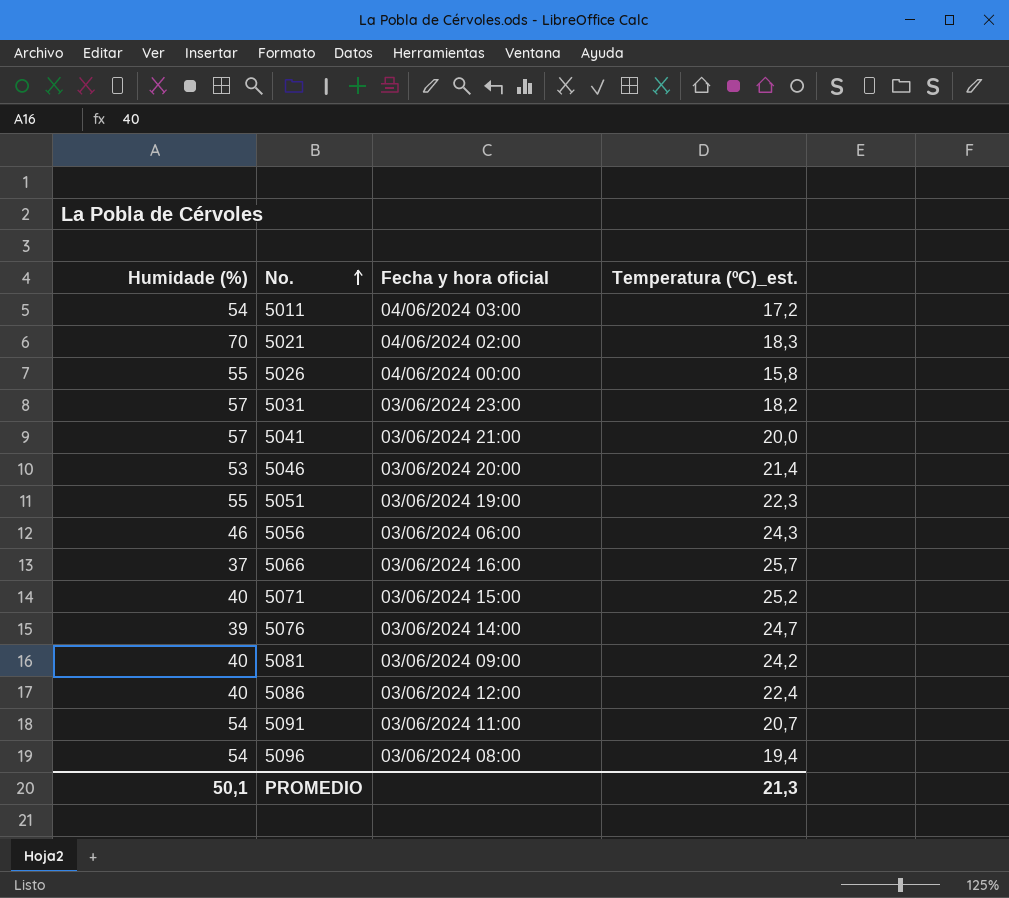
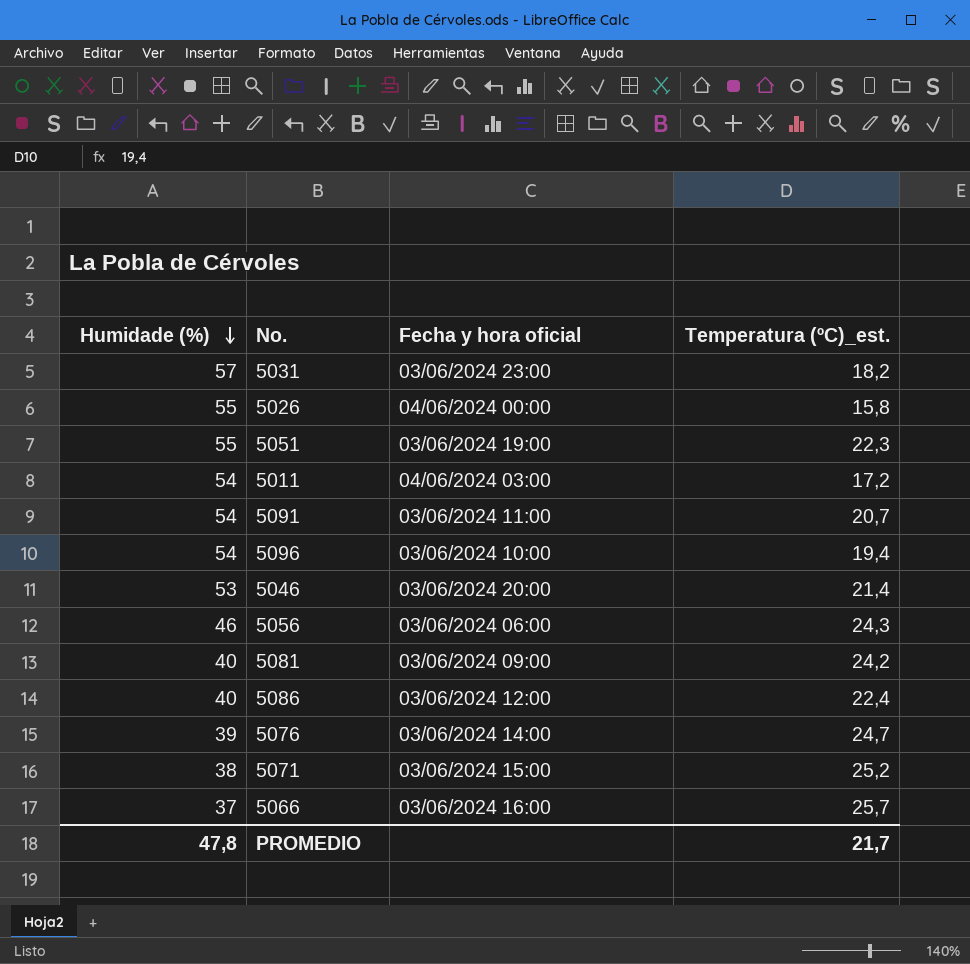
row order: No. ascending -> Humidade (%) descending
row 5021: 70 | 04/06/2024 02:00 | 18,3 -> none
row 5041: 57 | 03/06/2024 21:00 | 20,0 -> none
5096 | Fecha y hora oficial: 03/06/2024 08:00 -> 03/06/2024 10:00
5071 | Humidade (%): 40 -> 38
PROMEDIO | Humidade (%): 50,1 -> 47,8
PROMEDIO | Temperatura (ºC)_est.: 21,3 -> 21,7

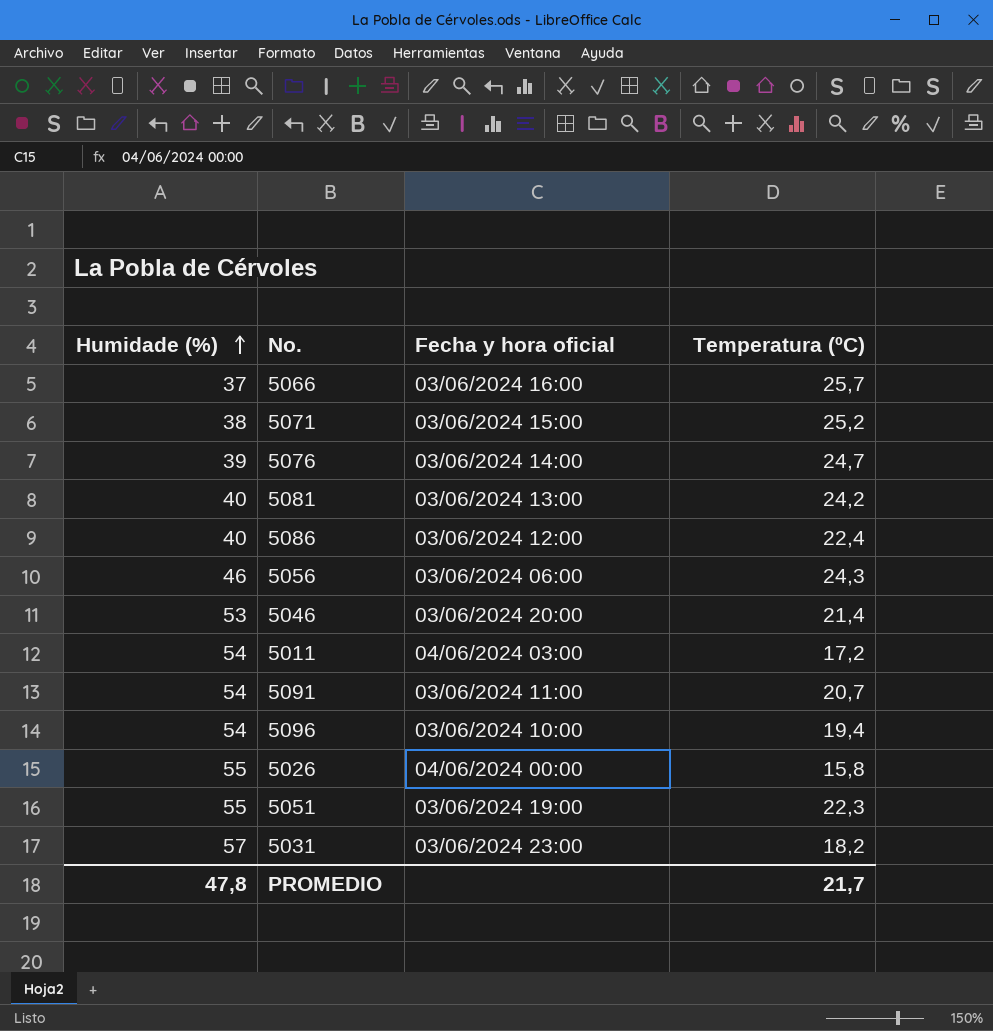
row order: Humidade (%) descending -> Humidade (%) ascending
column name: Temperatura (ºC)_est. -> Temperatura (ºC)
5081 | Fecha y hora oficial: 03/06/2024 09:00 -> 03/06/2024 13:00

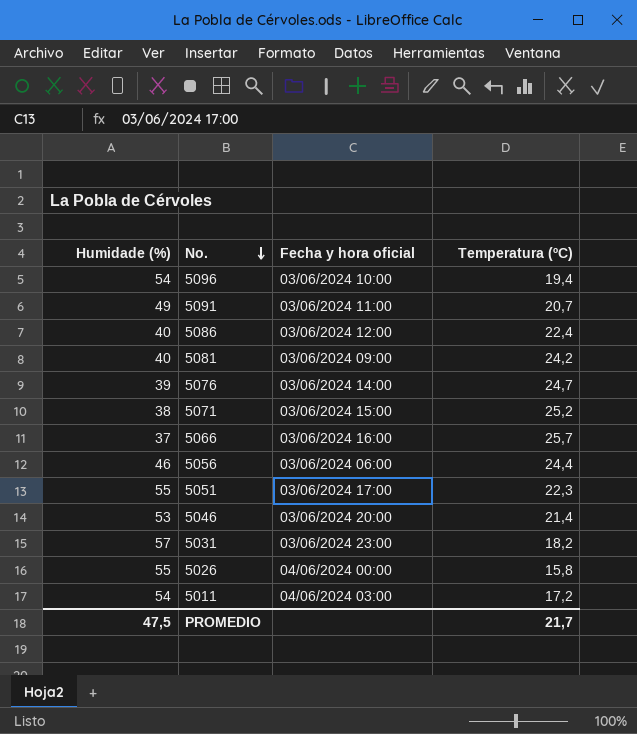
row order: Humidade (%) ascending -> No. descending
5091 | Humidade (%): 54 -> 49
5081 | Fecha y hora oficial: 03/06/2024 13:00 -> 03/06/2024 09:00
5056 | Temperatura (ºC): 24,3 -> 24,4
5051 | Fecha y hora oficial: 03/06/2024 19:00 -> 03/06/2024 17:00
PROMEDIO | Humidade (%): 47,8 -> 47,5

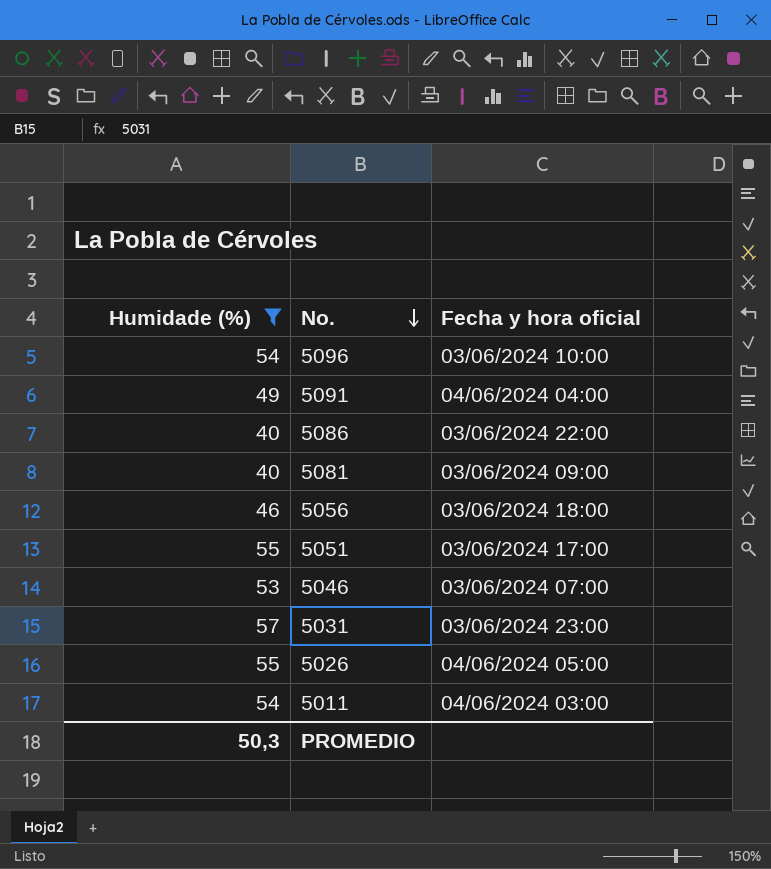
filter: none -> Humidade (%) >= 40
column Temperatura (ºC) | position: 4 -> none
5091 | Fecha y hora oficial: 03/06/2024 11:00 -> 04/06/2024 04:00
5086 | Fecha y hora oficial: 03/06/2024 12:00 -> 03/06/2024 22:00
5056 | Fecha y hora oficial: 03/06/2024 06:00 -> 03/06/2024 18:00
5046 | Fecha y hora oficial: 03/06/2024 20:00 -> 03/06/2024 07:00
5026 | Fecha y hora oficial: 04/06/2024 00:00 -> 04/06/2024 05:00
PROMEDIO | Humidade (%): 47,5 -> 50,3

